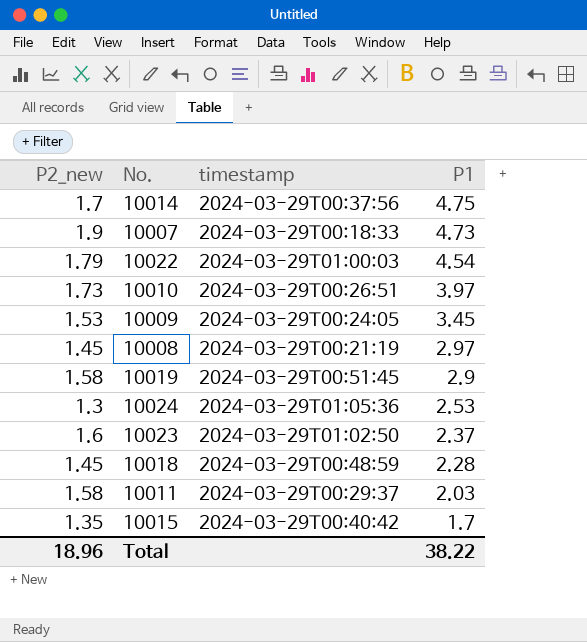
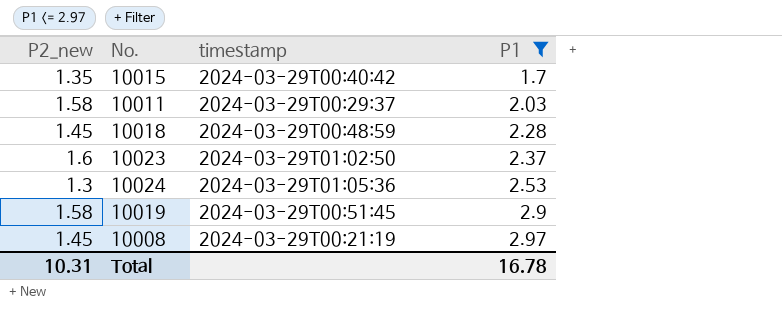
filter: none -> P1 <= 2.97
row order: P1 descending -> P1 ascending
Total | P2_new: 18.96 -> 10.31
Total | P1: 38.22 -> 16.78

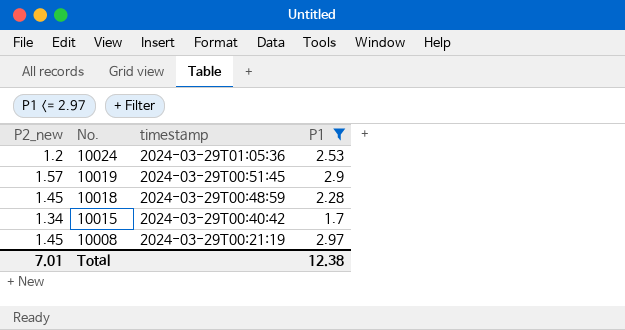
row order: P1 ascending -> No. descending
row 10011: 1.58 | 2024-03-29T00:29:37 | 2.03 -> none
row 10023: 1.6 | 2024-03-29T01:02:50 | 2.37 -> none
10024 | P2_new: 1.3 -> 1.2
10019 | P2_new: 1.58 -> 1.57
10015 | P2_new: 1.35 -> 1.34
Total | P2_new: 10.31 -> 7.01
Total | P1: 16.78 -> 12.38

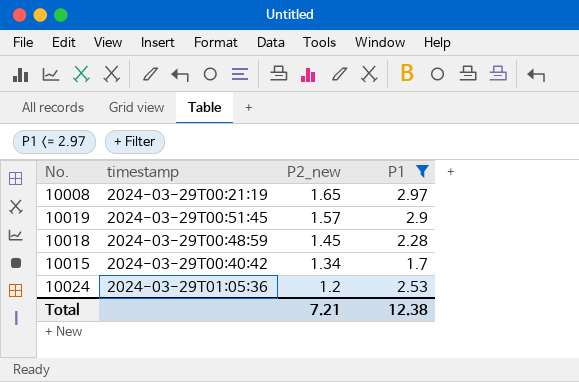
row order: No. descending -> P2_new descending
column P2_new | position: 1 -> 3
10008 | P2_new: 1.45 -> 1.65
Total | P2_new: 7.01 -> 7.21

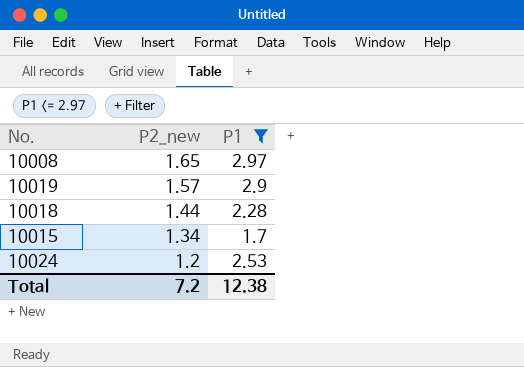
column timestamp | position: 2 -> none
10018 | P2_new: 1.45 -> 1.44
Total | P2_new: 7.21 -> 7.2

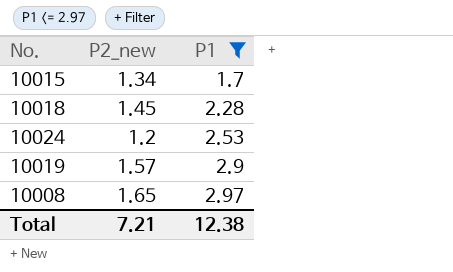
row order: P2_new descending -> P1 ascending
10018 | P2_new: 1.44 -> 1.45
Total | P2_new: 7.2 -> 7.21

